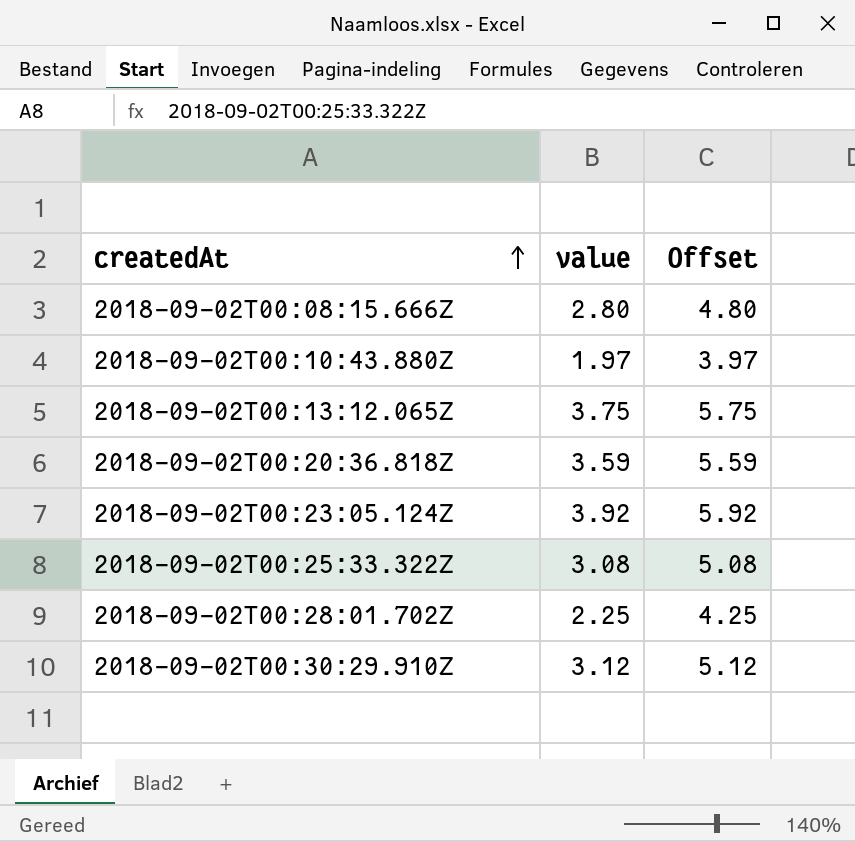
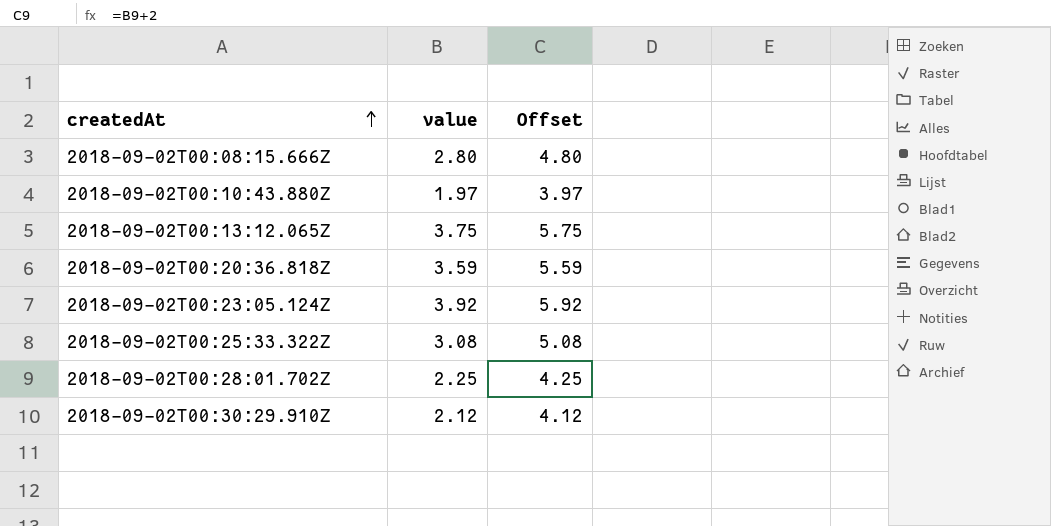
2018-09-02T00:30:29.910Z | value: 3.12 -> 2.12
2018-09-02T00:30:29.910Z | Offset: 5.12 -> 4.12

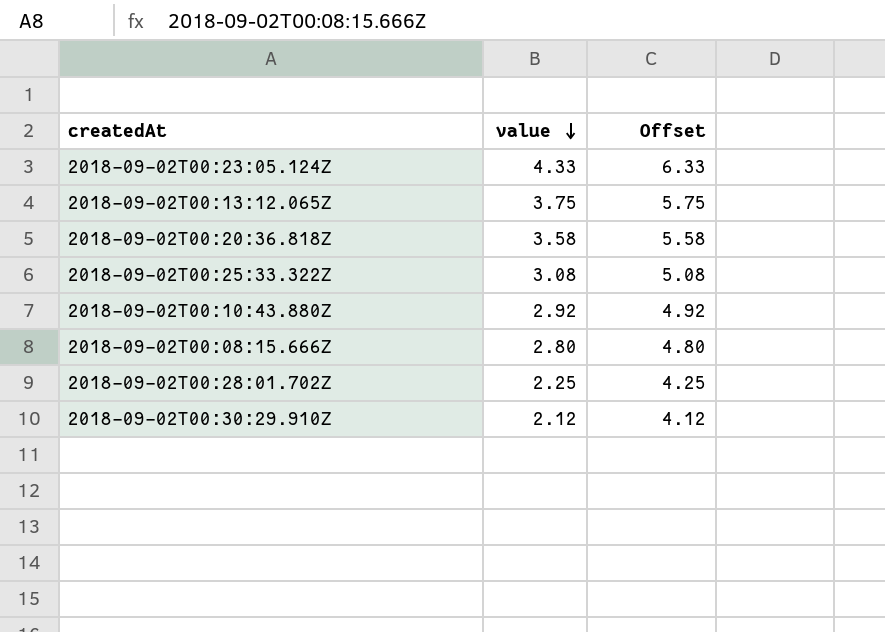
row order: createdAt ascending -> value descending
2018-09-02T00:23:05.124Z | value: 3.92 -> 4.33
2018-09-02T00:23:05.124Z | Offset: 5.92 -> 6.33
2018-09-02T00:20:36.818Z | value: 3.59 -> 3.58
2018-09-02T00:20:36.818Z | Offset: 5.59 -> 5.58
2018-09-02T00:10:43.880Z | value: 1.97 -> 2.92
2018-09-02T00:10:43.880Z | Offset: 3.97 -> 4.92

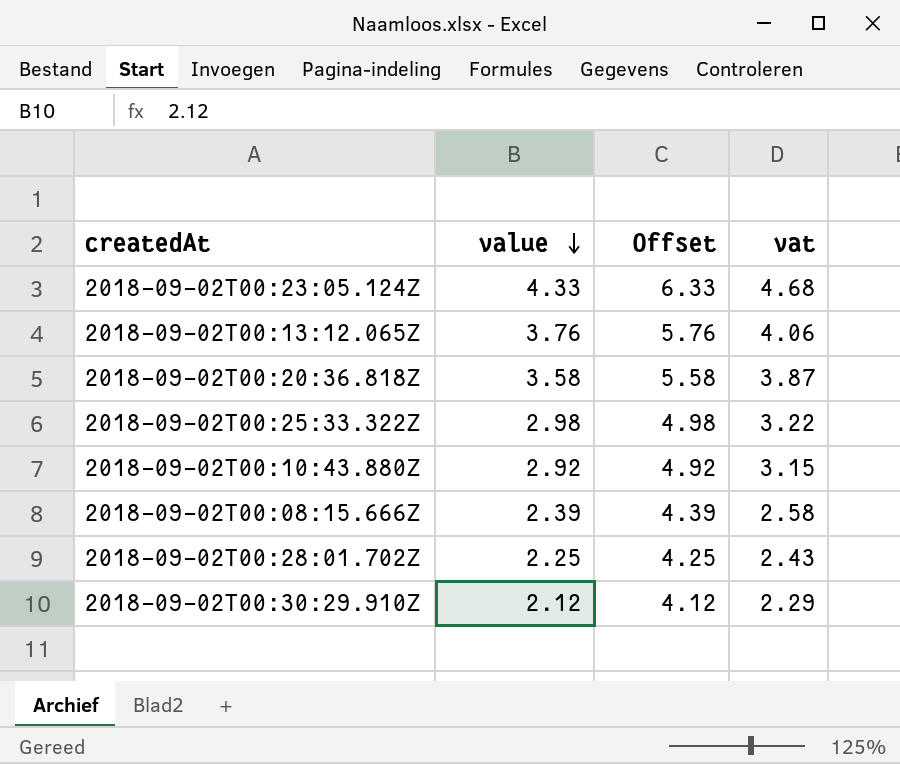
column vat | formula: none -> [value] * 1.08
2018-09-02T00:13:12.065Z | value: 3.75 -> 3.76
2018-09-02T00:13:12.065Z | Offset: 5.75 -> 5.76
2018-09-02T00:25:33.322Z | value: 3.08 -> 2.98
2018-09-02T00:25:33.322Z | Offset: 5.08 -> 4.98
2018-09-02T00:08:15.666Z | value: 2.80 -> 2.39
2018-09-02T00:08:15.666Z | Offset: 4.80 -> 4.39

